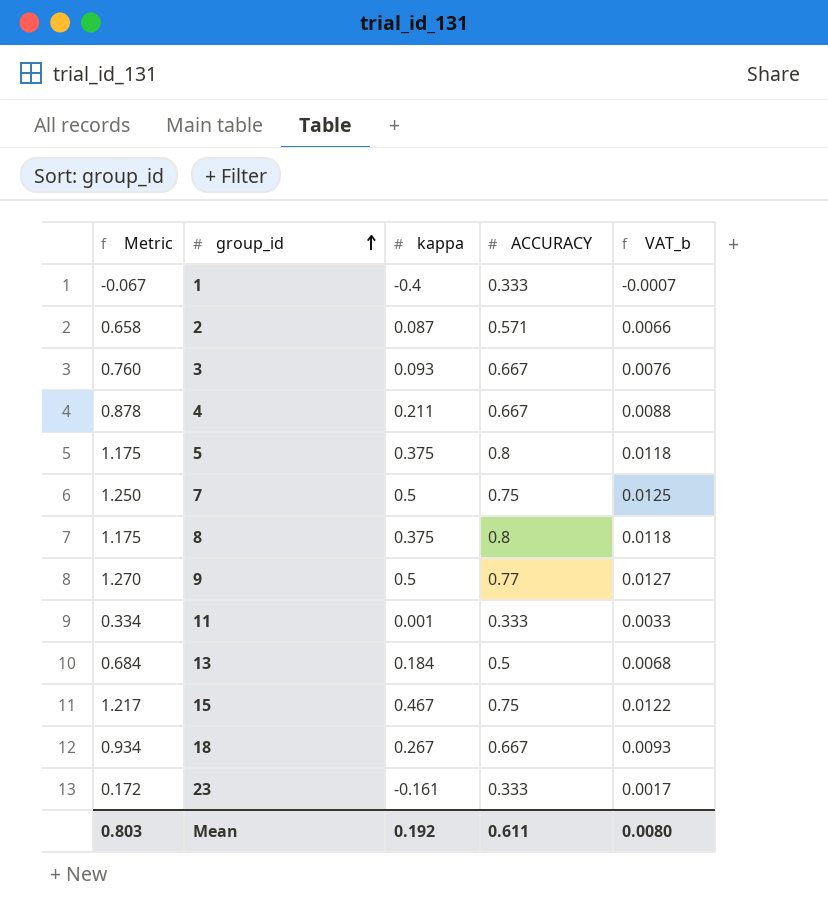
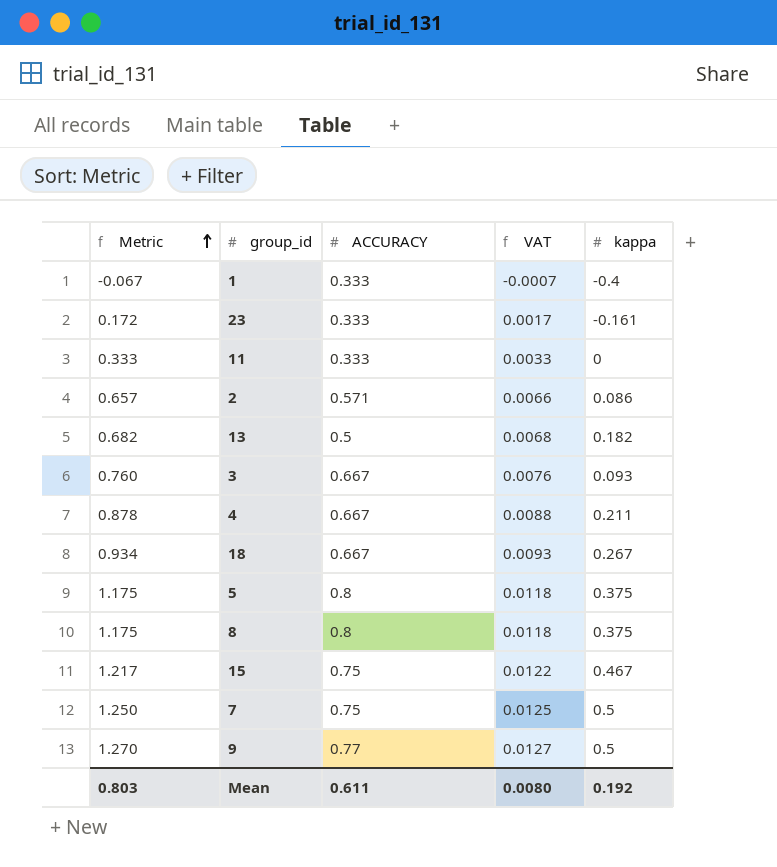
row order: group_id ascending -> Metric ascending
column name: VAT_b -> VAT
column kappa | position: 3 -> 5
11 | Metric: 0.334 -> 0.333
11 | kappa: 0.001 -> 0
2 | Metric: 0.658 -> 0.657
2 | kappa: 0.087 -> 0.086
13 | Metric: 0.684 -> 0.682
13 | kappa: 0.184 -> 0.182

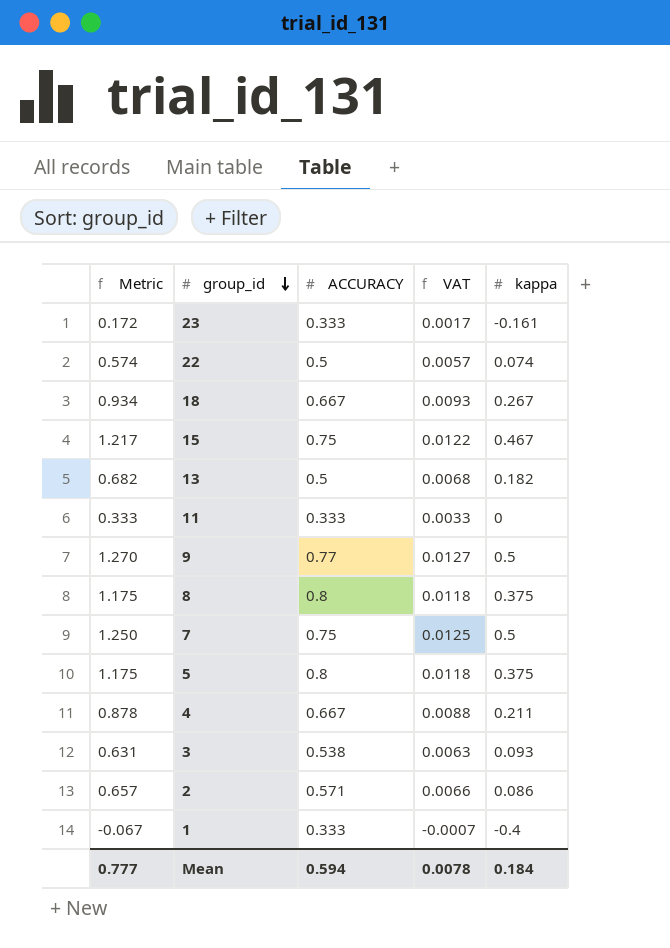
row order: Metric ascending -> group_id descending
row 22: none -> 0.574 | 0.5 | 0.0057 | 0.074
3 | Metric: 0.760 -> 0.631
3 | ACCURACY: 0.667 -> 0.538
3 | VAT: 0.0076 -> 0.0063
Mean | Metric: 0.803 -> 0.777
Mean | ACCURACY: 0.611 -> 0.594
Mean | VAT: 0.0080 -> 0.0078
Mean | kappa: 0.192 -> 0.184

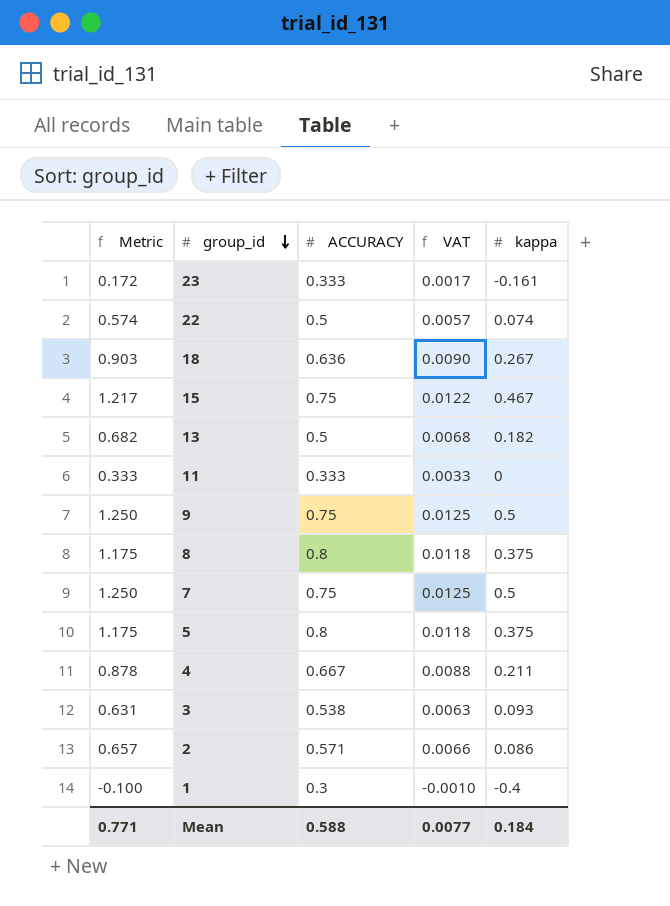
18 | Metric: 0.934 -> 0.903
18 | ACCURACY: 0.667 -> 0.636
18 | VAT: 0.0093 -> 0.0090
9 | Metric: 1.270 -> 1.250
9 | ACCURACY: 0.77 -> 0.75
9 | VAT: 0.0127 -> 0.0125
1 | Metric: -0.067 -> -0.100
1 | ACCURACY: 0.333 -> 0.3
1 | VAT: -0.0007 -> -0.0010
Mean | Metric: 0.777 -> 0.771
Mean | ACCURACY: 0.594 -> 0.588
Mean | VAT: 0.0078 -> 0.0077

